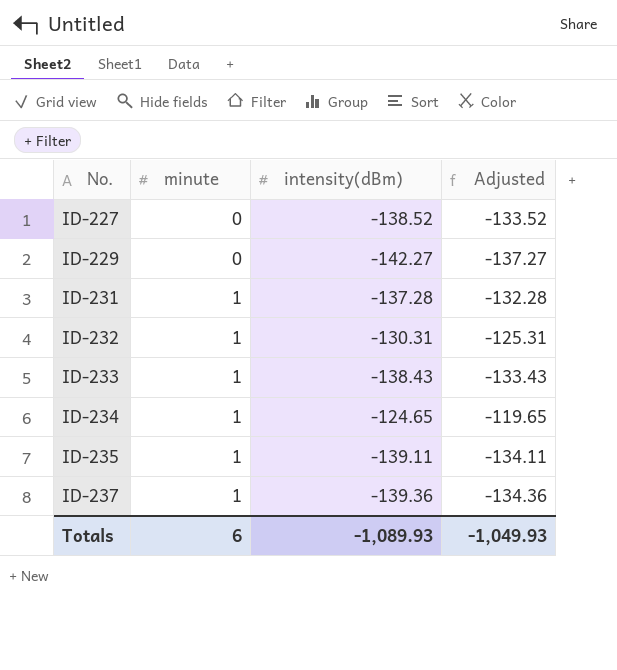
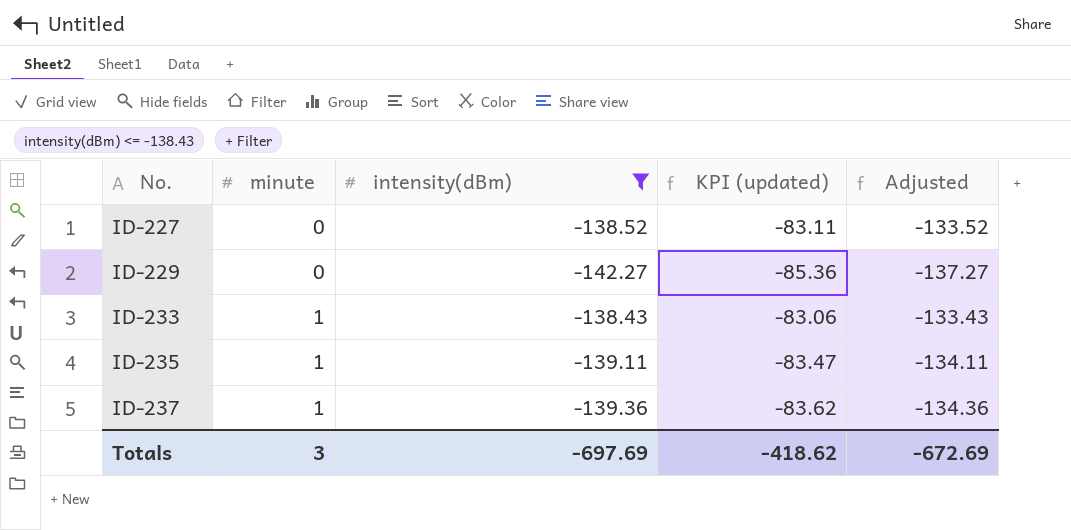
filter: none -> intensity(dBm) <= -138.43
column KPI (updated) | formula: none -> [intensity(dBm)] * 0.6
Totals | minute: 6 -> 3
Totals | intensity(dBm): -1,089.93 -> -697.69
Totals | Adjusted: -1,049.93 -> -672.69

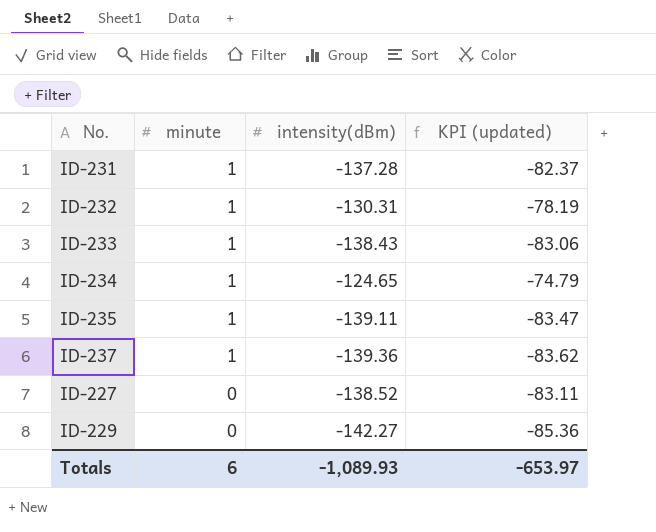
filter: intensity(dBm) <= -138.43 -> none
row order: No. ascending -> minute descending
column Adjusted | formula: [intensity(dBm)] + 5 -> none
Totals | minute: 3 -> 6
Totals | intensity(dBm): -697.69 -> -1,089.93
Totals | KPI (updated): -418.62 -> -653.97

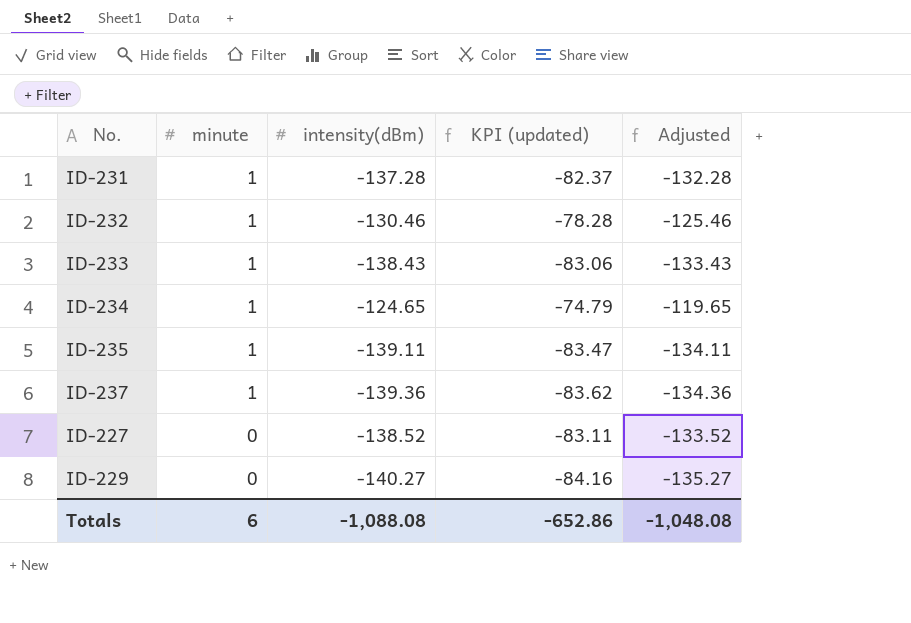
column Adjusted | formula: none -> [intensity(dBm)] + 5
ID-232 | intensity(dBm): -130.31 -> -130.46
ID-232 | KPI (updated): -78.19 -> -78.28
ID-229 | intensity(dBm): -142.27 -> -140.27
ID-229 | KPI (updated): -85.36 -> -84.16
Totals | intensity(dBm): -1,089.93 -> -1,088.08
Totals | KPI (updated): -653.97 -> -652.86

